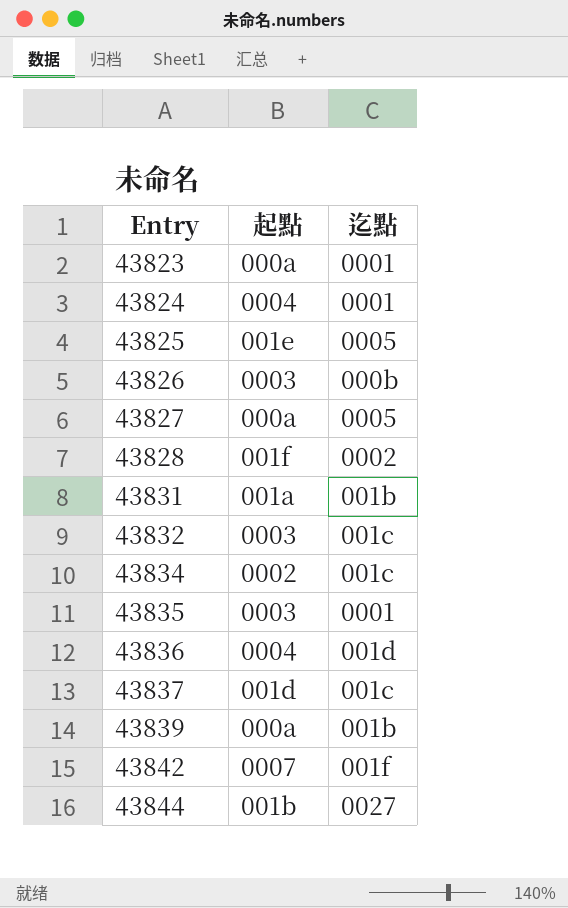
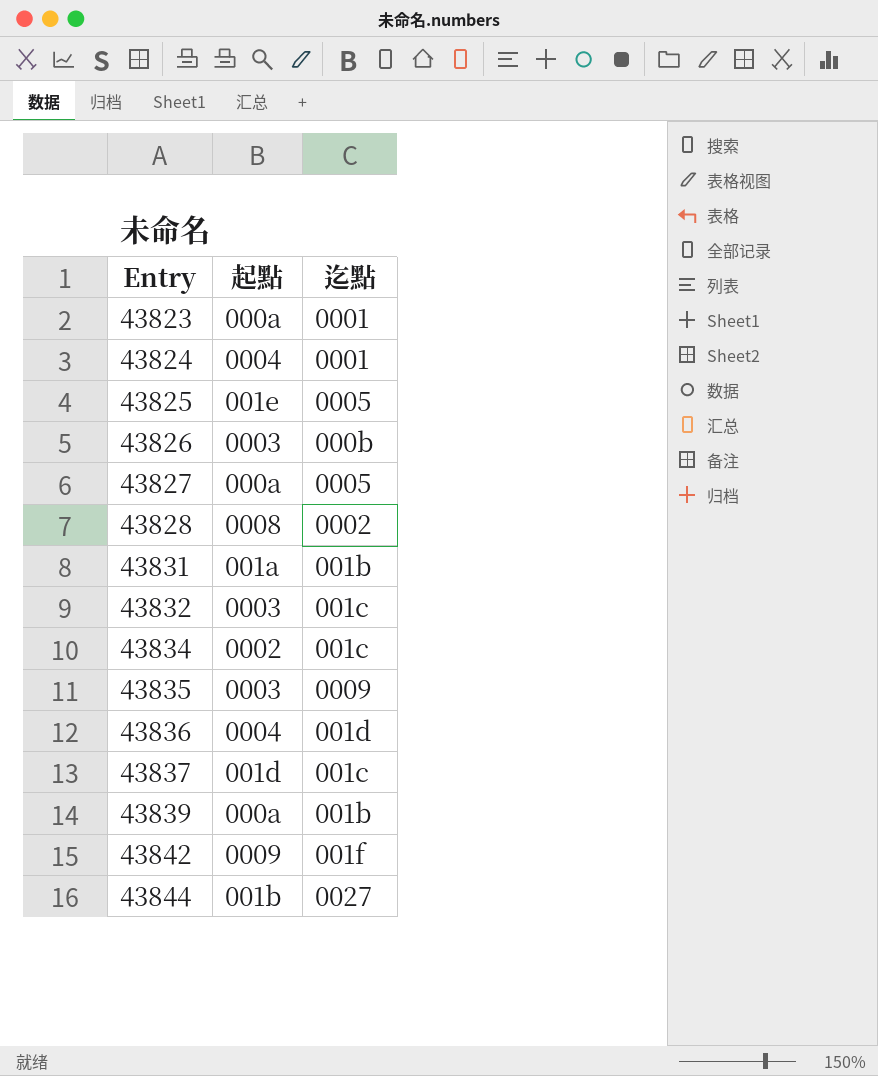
43828 | 起點: 001f -> 0008
43835 | 迄點: 0001 -> 0009
43842 | 起點: 0007 -> 0009

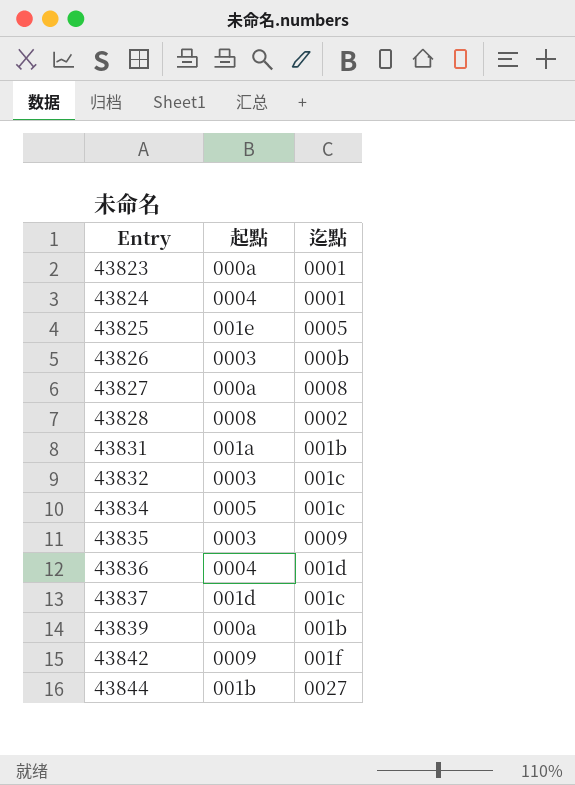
43827 | 迄點: 0005 -> 0008
43834 | 起點: 0002 -> 0005

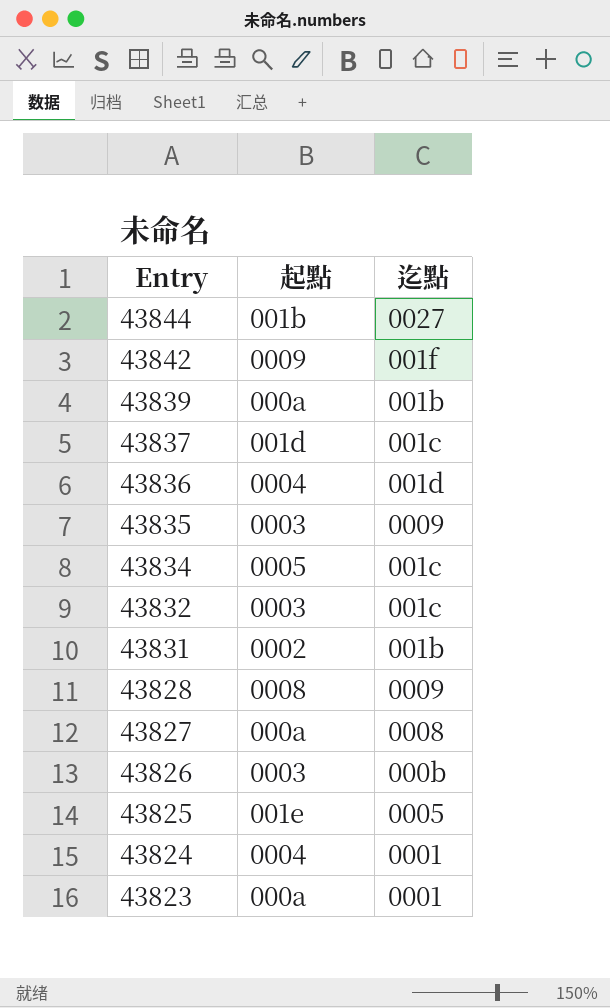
row order: Entry ascending -> Entry descending
43831 | 起點: 001a -> 0002
43828 | 迄點: 0002 -> 0009

